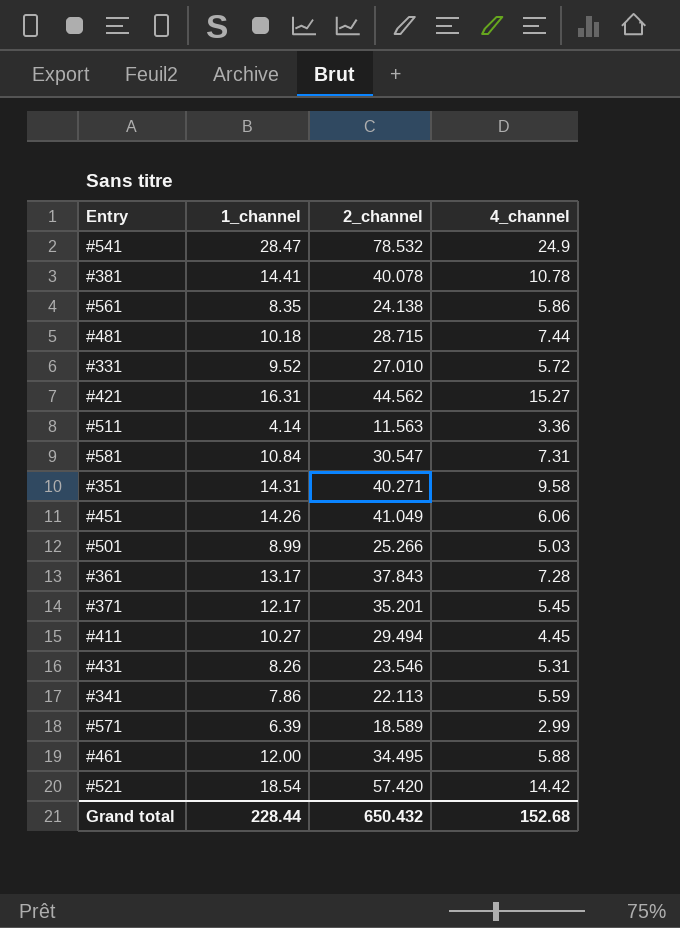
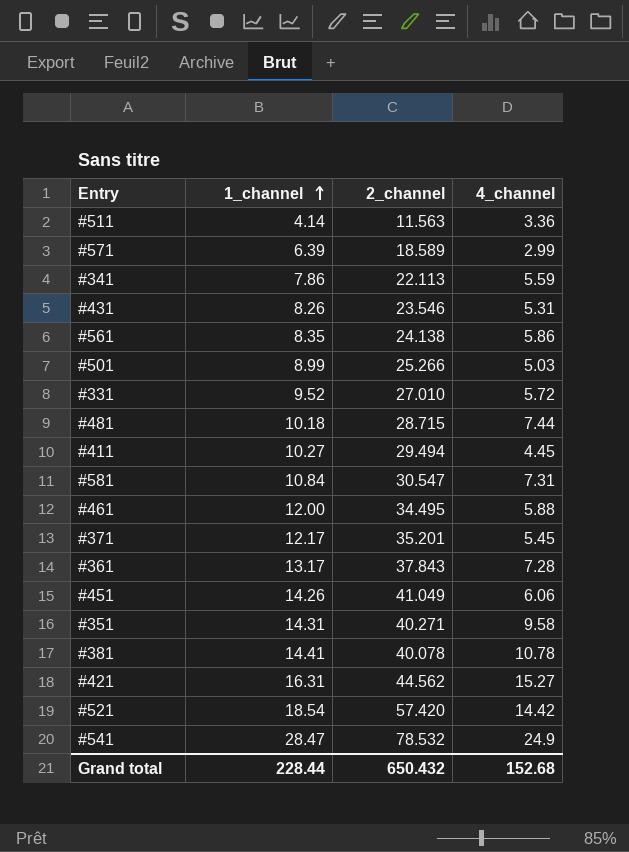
row order: none -> 1_channel ascending

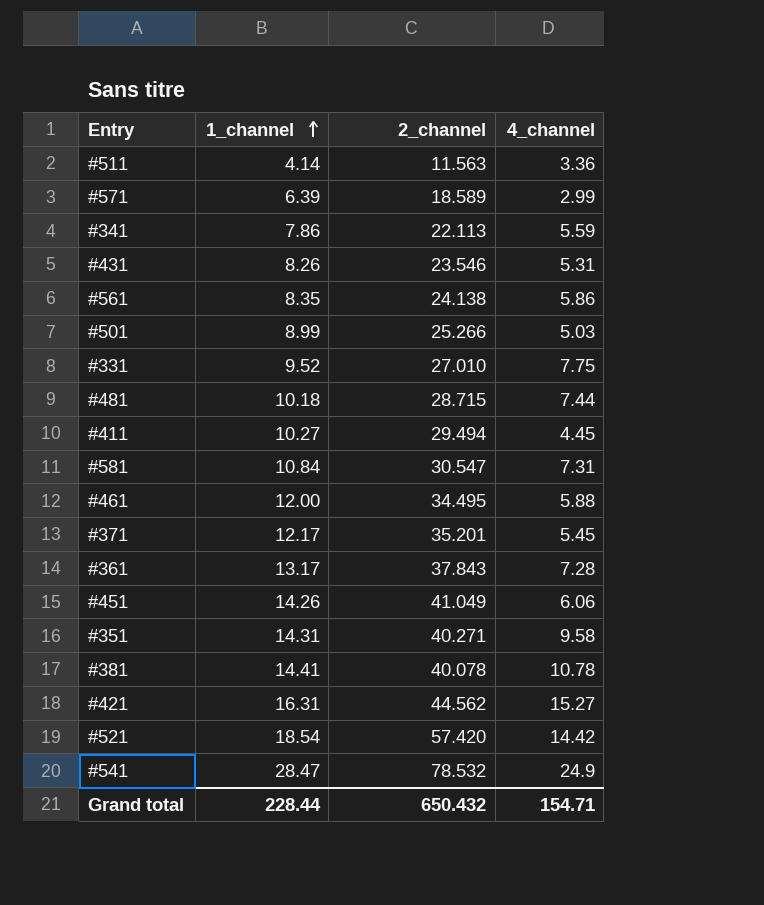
#331 | 4_channel: 5.72 -> 7.75
Grand total | 4_channel: 152.68 -> 154.71

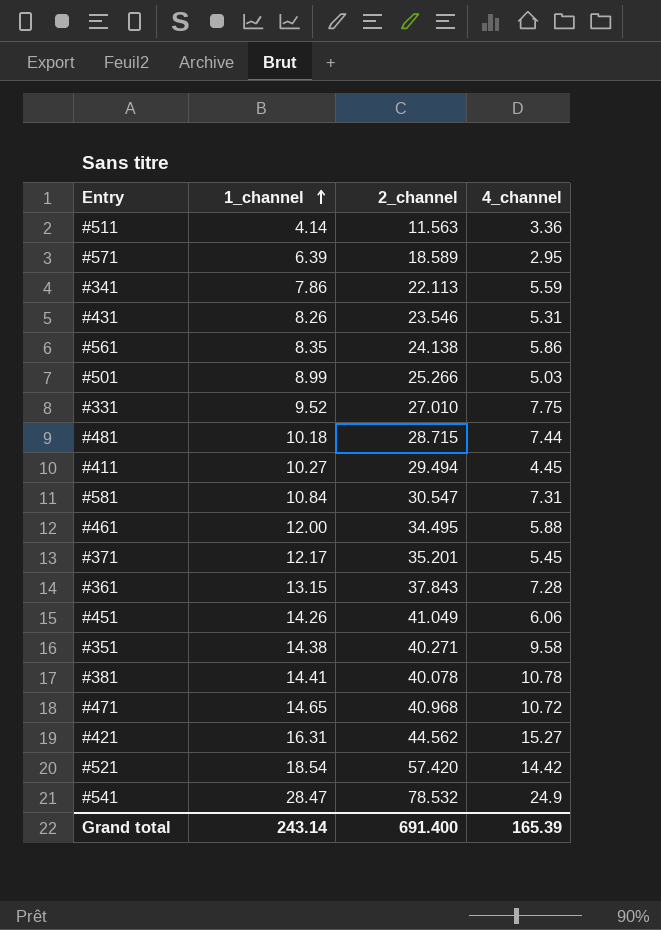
#571 | 4_channel: 2.99 -> 2.95
#361 | 1_channel: 13.17 -> 13.15
#351 | 1_channel: 14.31 -> 14.38
row #471: none -> 14.65 | 40.968 | 10.72
Grand total | 1_channel: 228.44 -> 243.14
Grand total | 2_channel: 650.432 -> 691.400
Grand total | 4_channel: 154.71 -> 165.39

